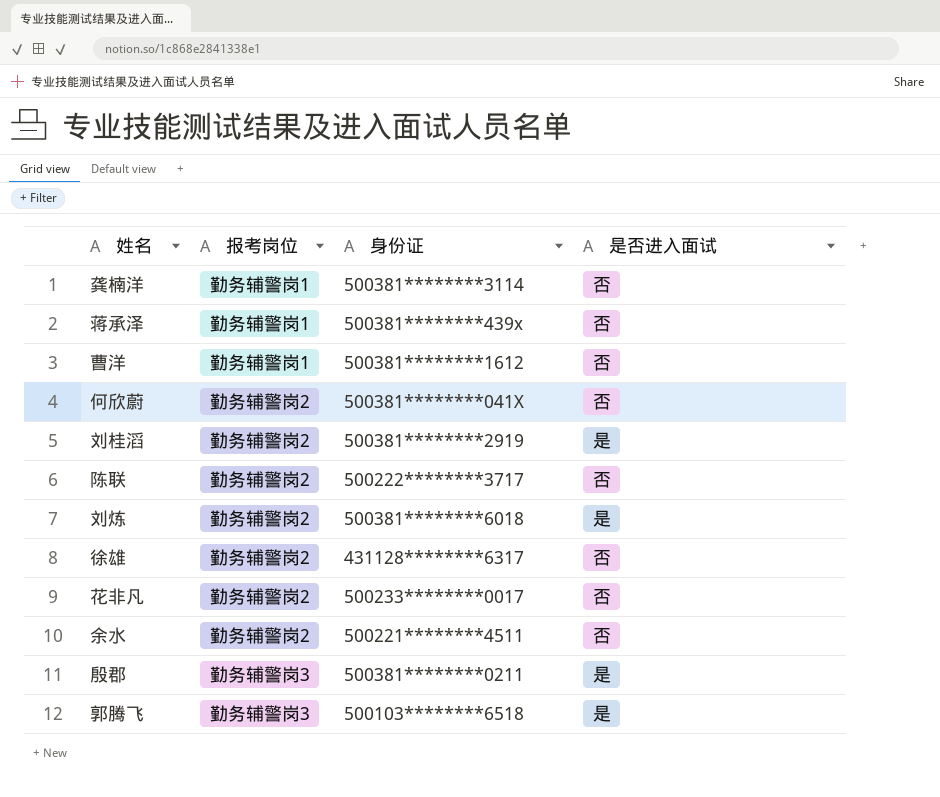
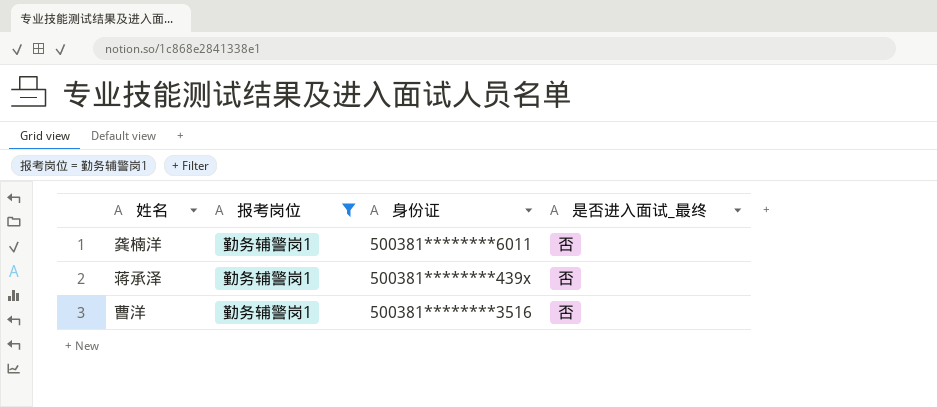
filter: none -> 报考岗位 = 勤务辅警岗1
column name: 是否进入面试 -> 是否进入面试_最终
龚楠洋 | 身份证: 500381********3114 -> 500381********6011
曹洋 | 身份证: 500381********1612 -> 500381********3516

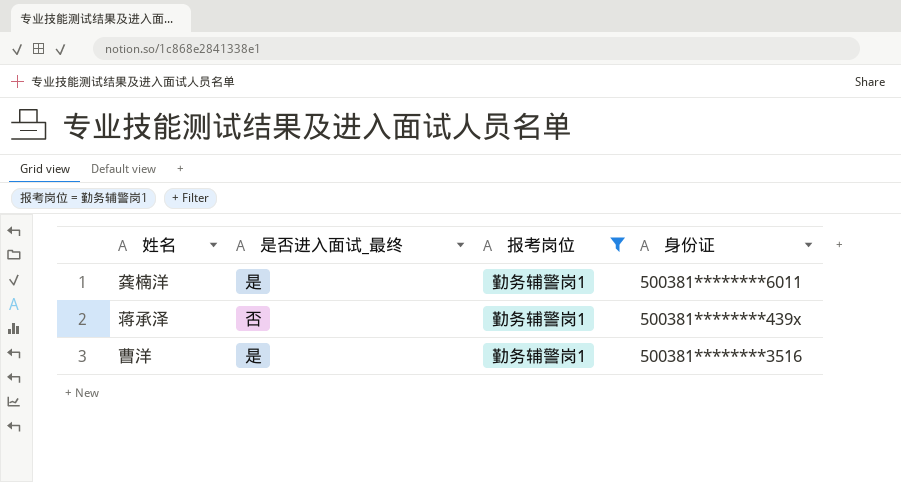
column 是否进入面试_最终 | position: 4 -> 2
龚楠洋 | 是否进入面试_最终: 否 -> 是
曹洋 | 是否进入面试_最终: 否 -> 是

